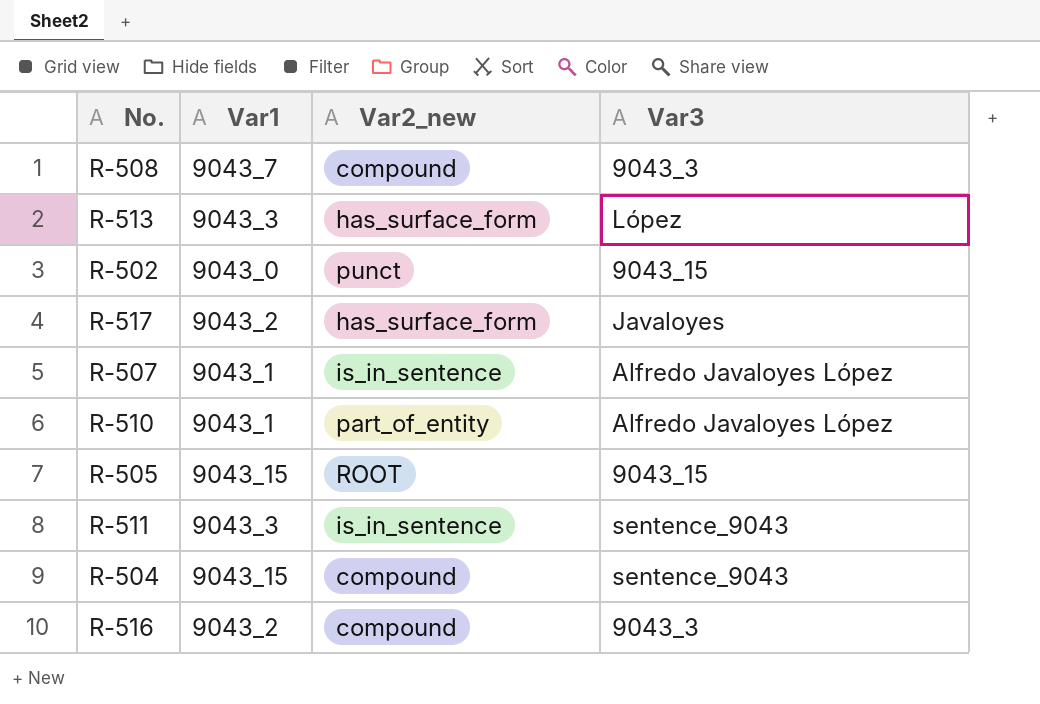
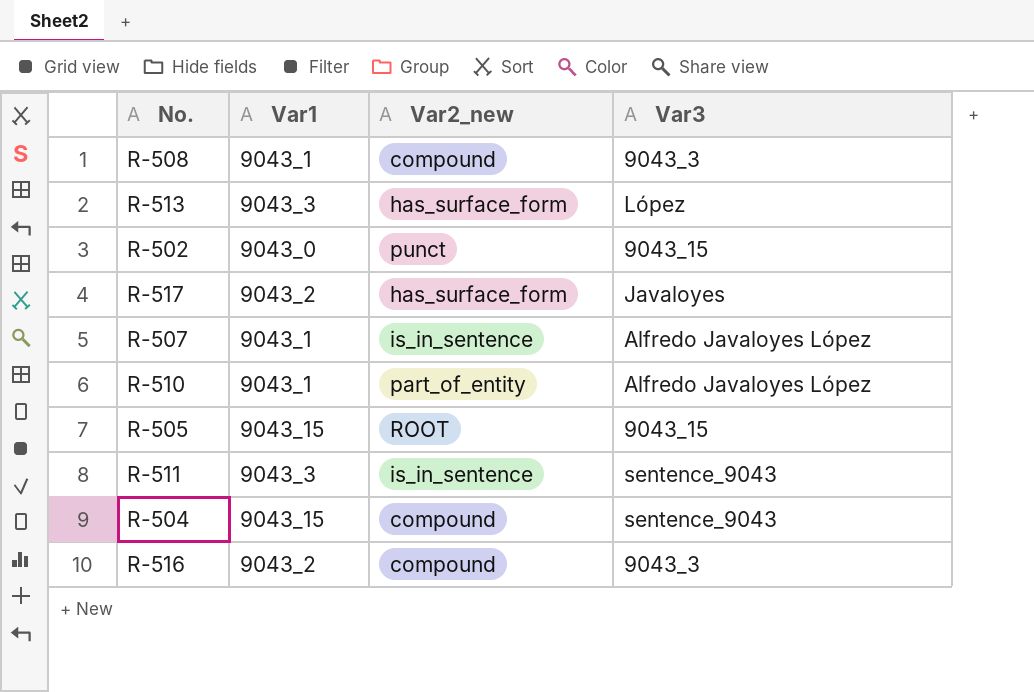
R-508 | Var1: 9043_7 -> 9043_1

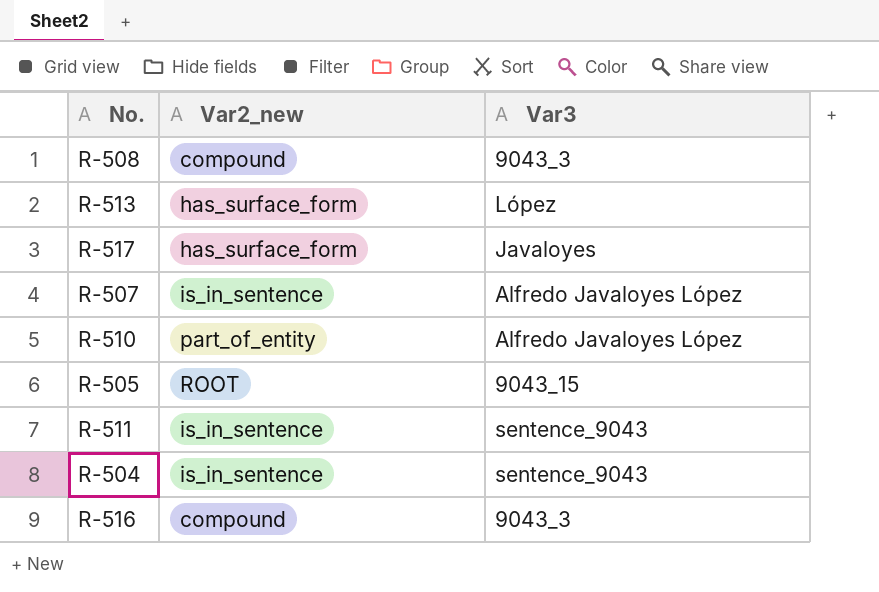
column Var1 | position: 2 -> none
row R-502: 9043_0 | punct | 9043_15 -> none
R-504 | Var2_new: compound -> is_in_sentence

